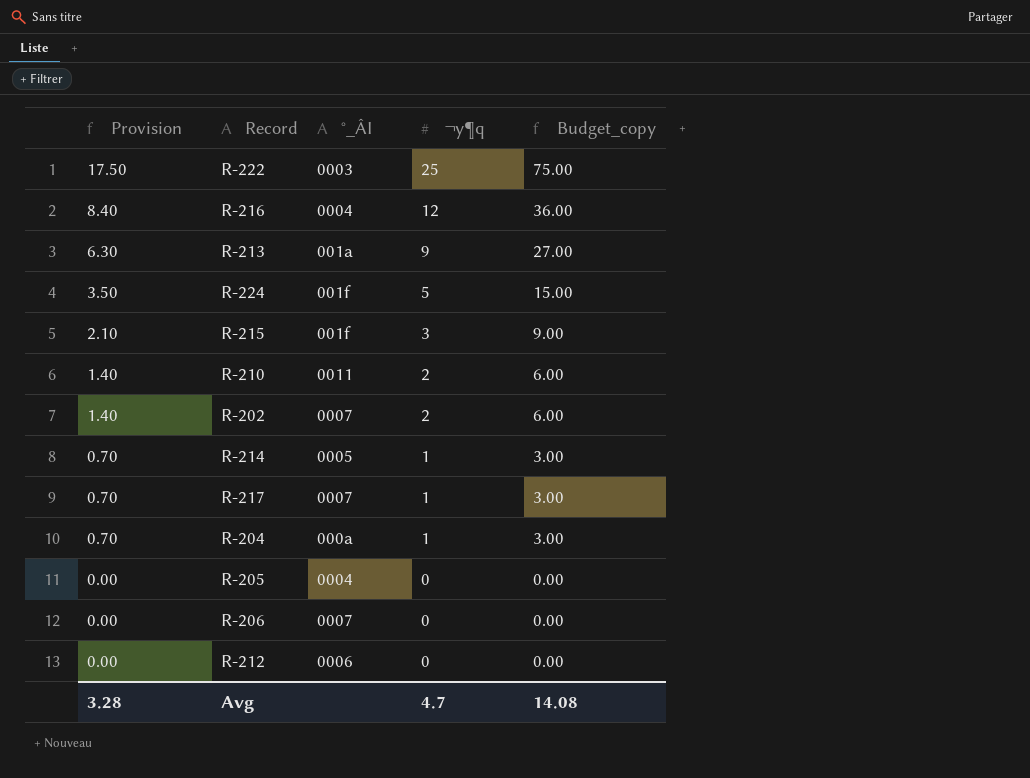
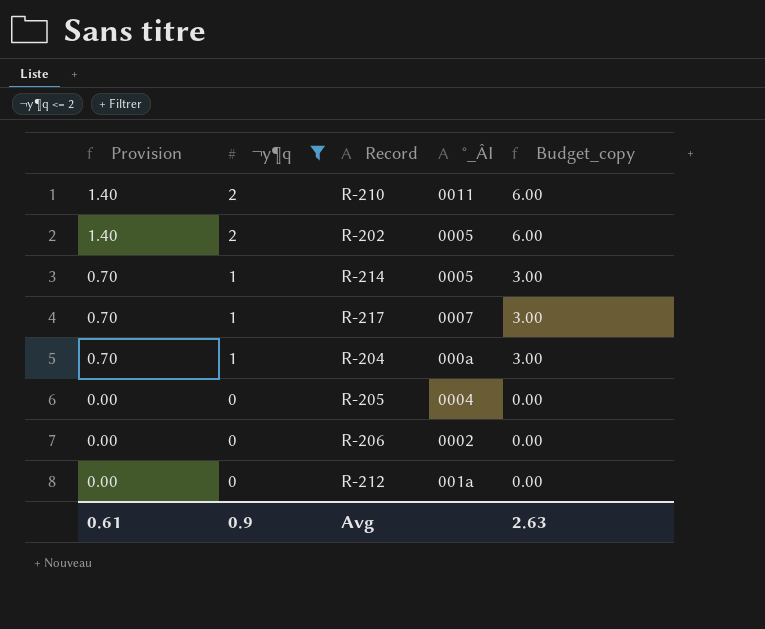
filter: none -> ¬y¶q <= 2
column ¬y¶q | position: 4 -> 2
R-202 | °_ÂI: 0007 -> 0005
R-206 | °_ÂI: 0007 -> 0002
R-212 | °_ÂI: 0006 -> 001a
Avg | Provision: 3.28 -> 0.61
Avg | ¬y¶q: 4.7 -> 0.9
Avg | Budget_copy: 14.08 -> 2.63

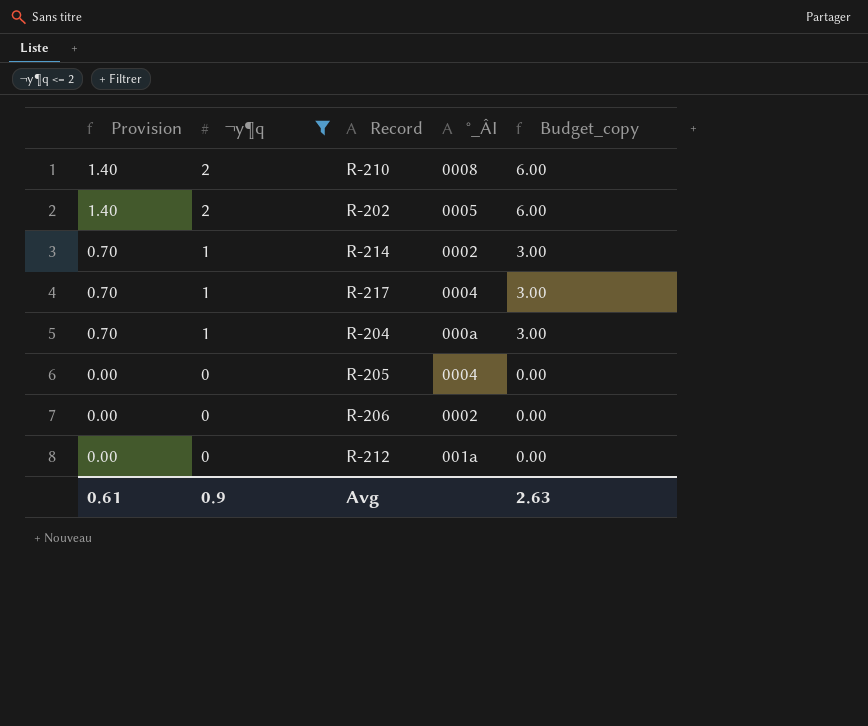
R-210 | °_ÂI: 0011 -> 0008
R-214 | °_ÂI: 0005 -> 0002
R-217 | °_ÂI: 0007 -> 0004

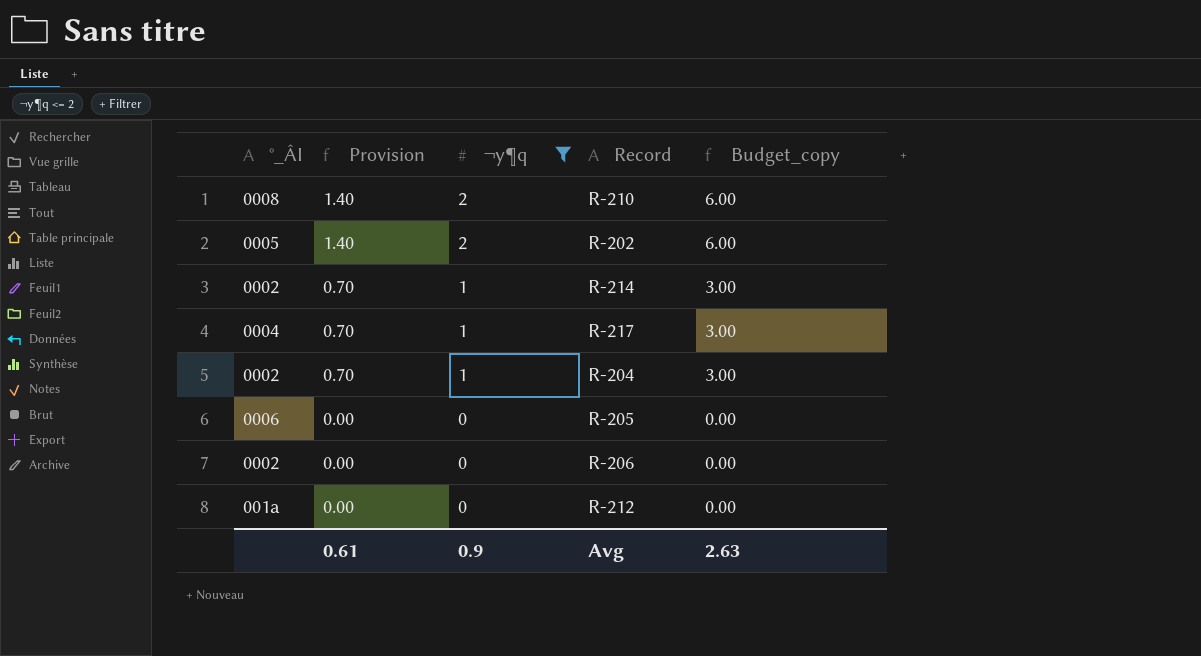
column °_ÂI | position: 4 -> 1
R-204 | °_ÂI: 000a -> 0002
R-205 | °_ÂI: 0004 -> 0006

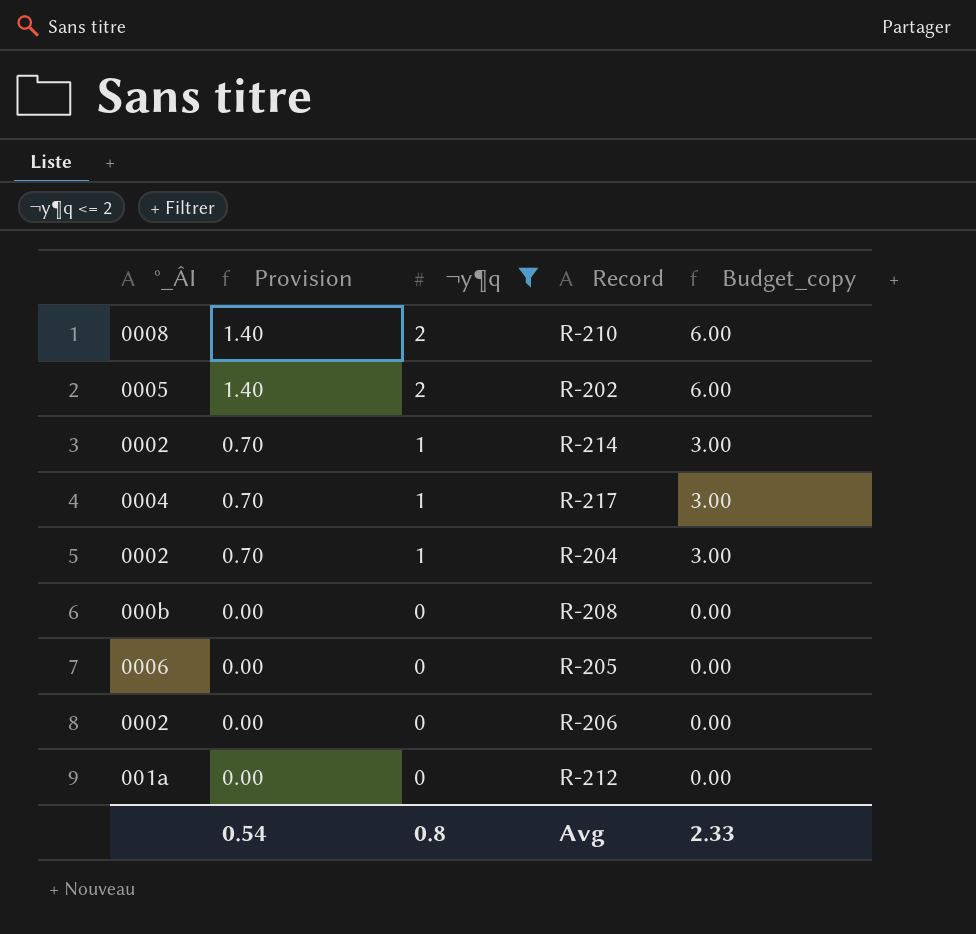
row R-208: none -> 000b | 0.00 | 0 | 0.00
Avg | Provision: 0.61 -> 0.54
Avg | ¬y¶q: 0.9 -> 0.8
Avg | Budget_copy: 2.63 -> 2.33

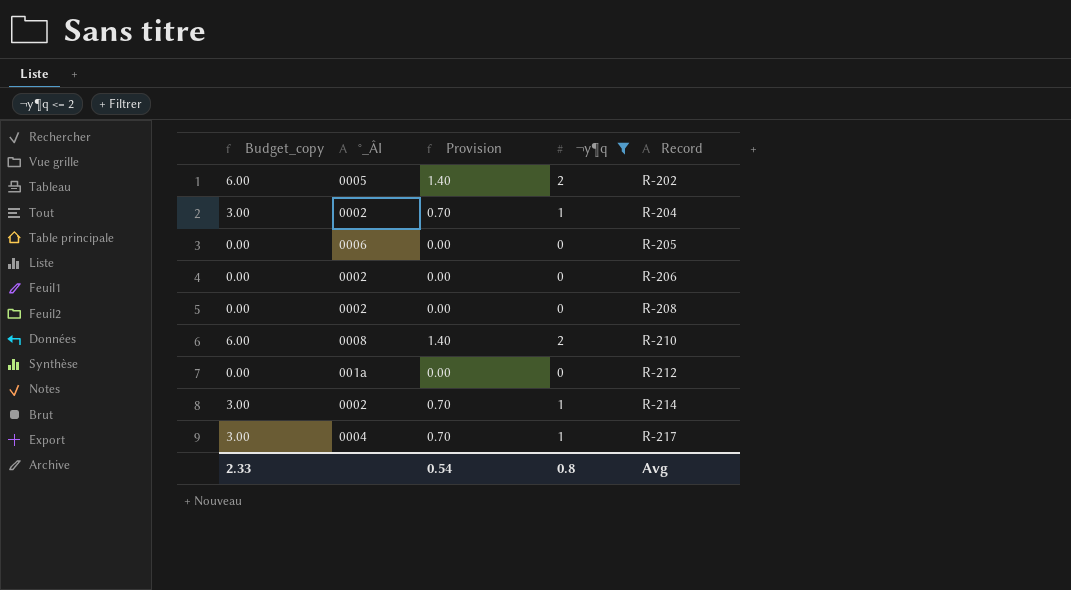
row order: Provision descending -> Record ascending
column Budget_copy | position: 5 -> 1
R-208 | °_ÂI: 000b -> 0002

